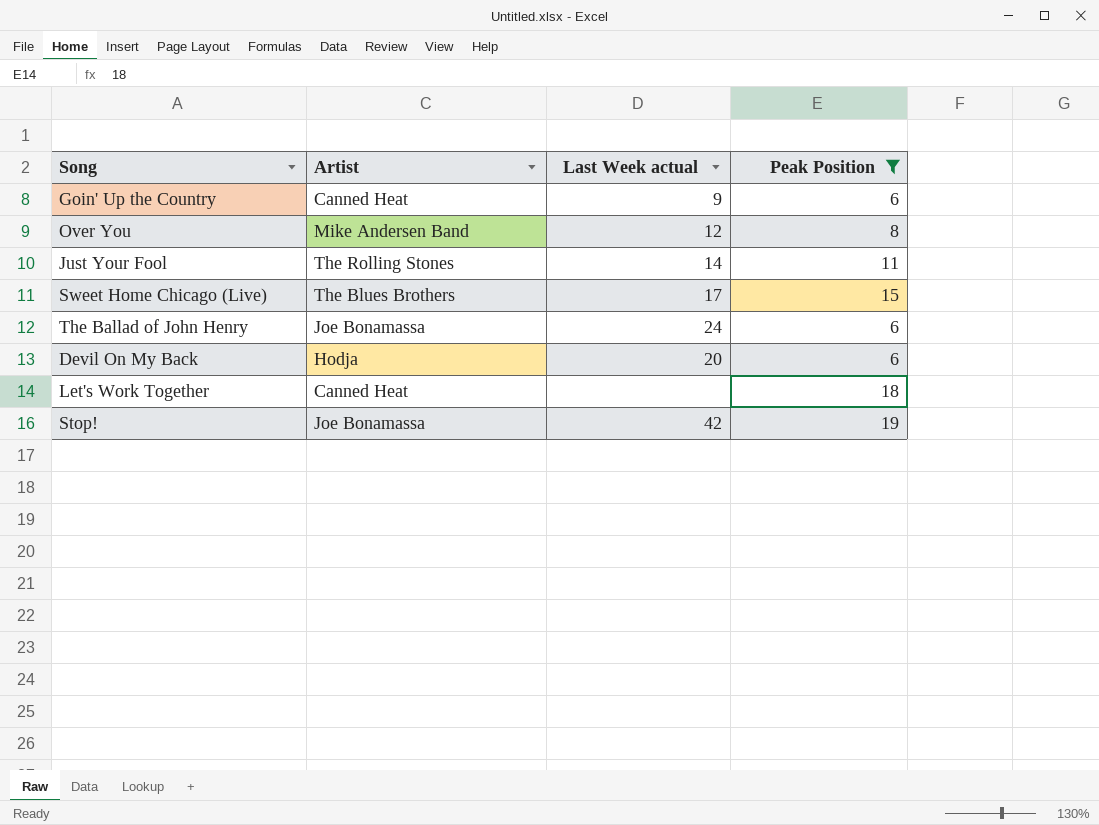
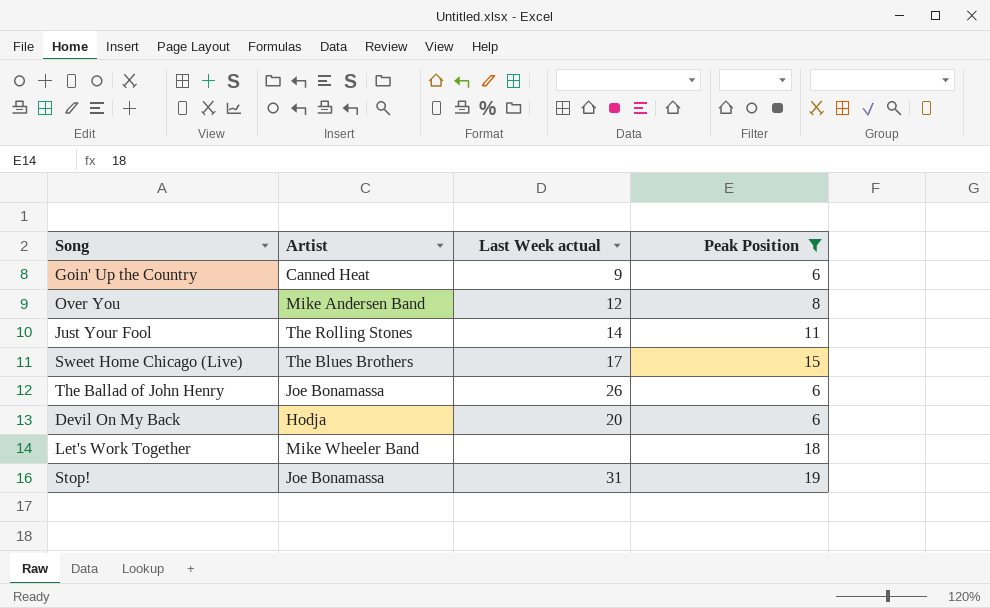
The Ballad of John Henry | Last Week actual: 24 -> 26
Let's Work Together | Artist: Canned Heat -> Mike Wheeler Band
Stop! | Last Week actual: 42 -> 31

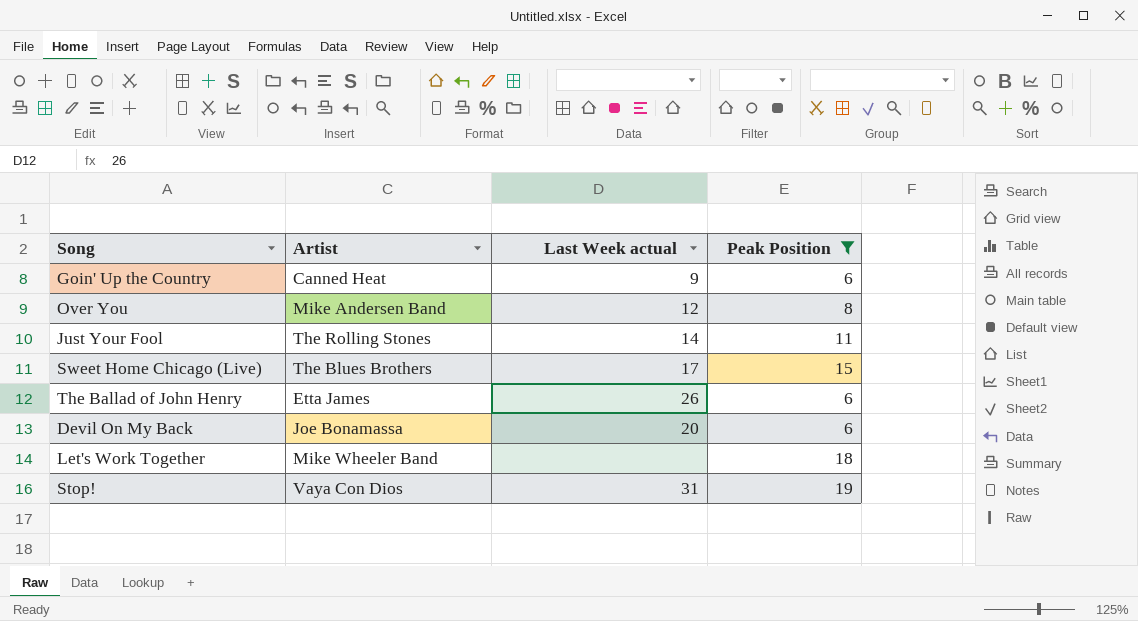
The Ballad of John Henry | Artist: Joe Bonamassa -> Etta James
Devil On My Back | Artist: Hodja -> Joe Bonamassa
Stop! | Artist: Joe Bonamassa -> Vaya Con Dios

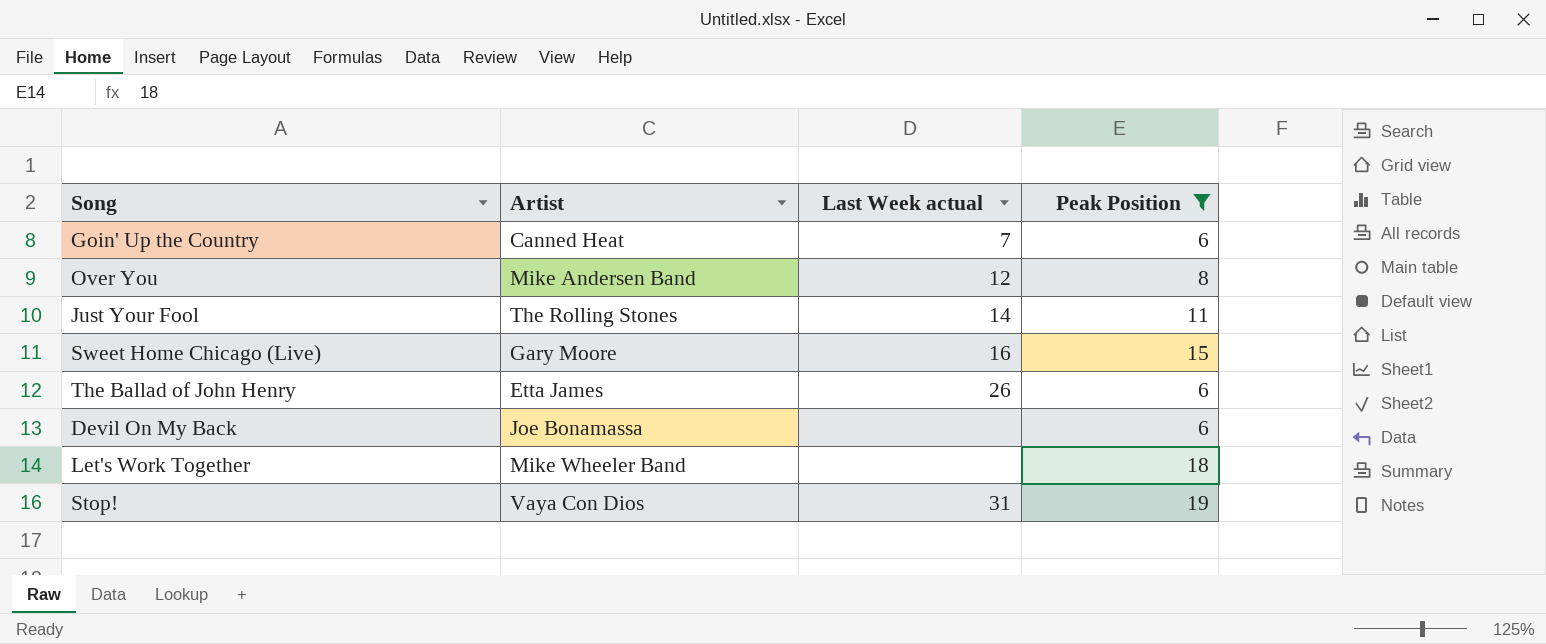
Goin' Up the Country | Last Week actual: 9 -> 7
Sweet Home Chicago (Live) | Artist: The Blues Brothers -> Gary Moore
Sweet Home Chicago (Live) | Last Week actual: 17 -> 16
Devil On My Back | Last Week actual: 20 -> none

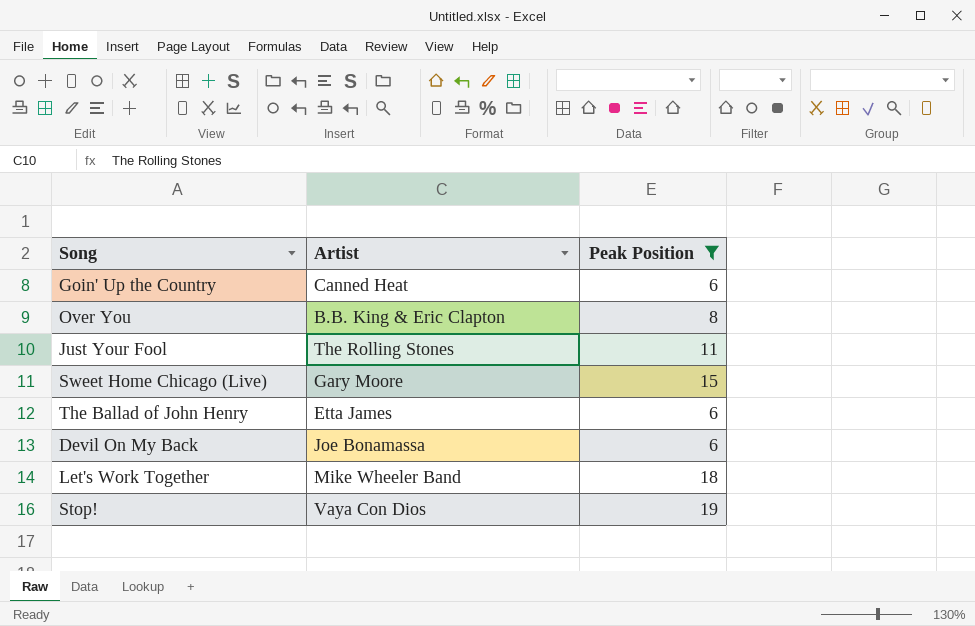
column Last Week actual | position: 3 -> none
Over You | Artist: Mike Andersen Band -> B.B. King & Eric Clapton

